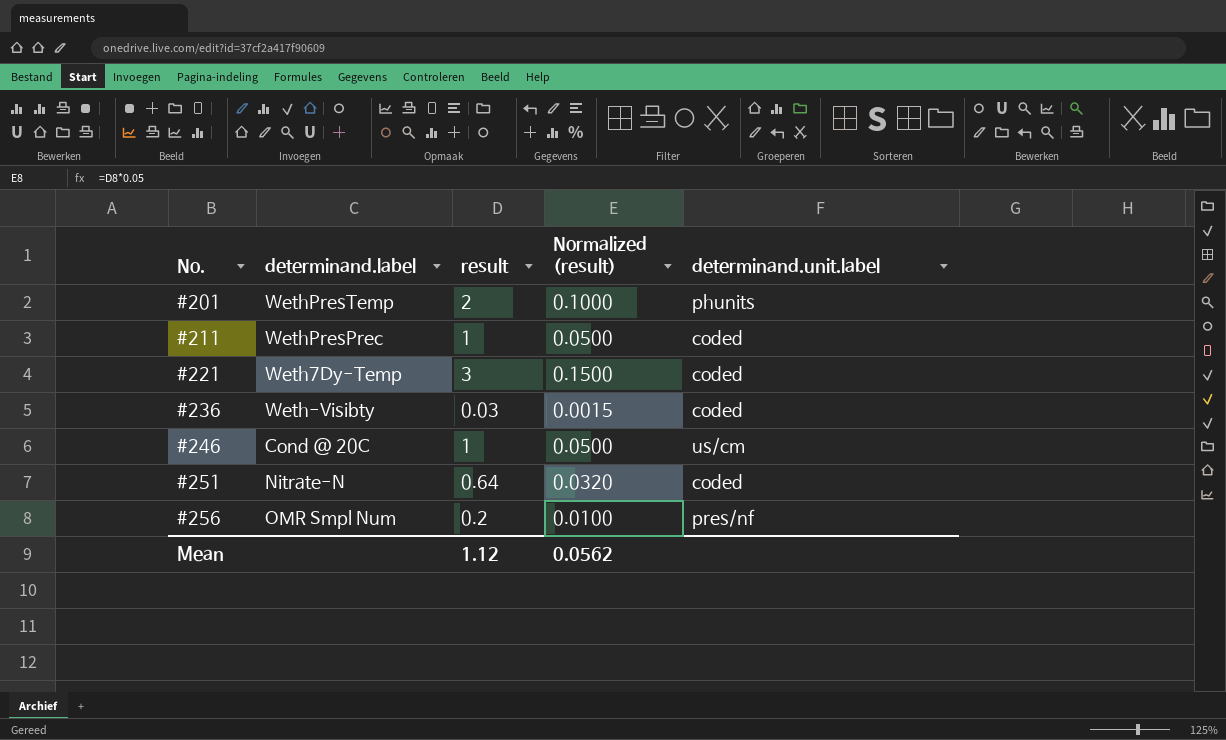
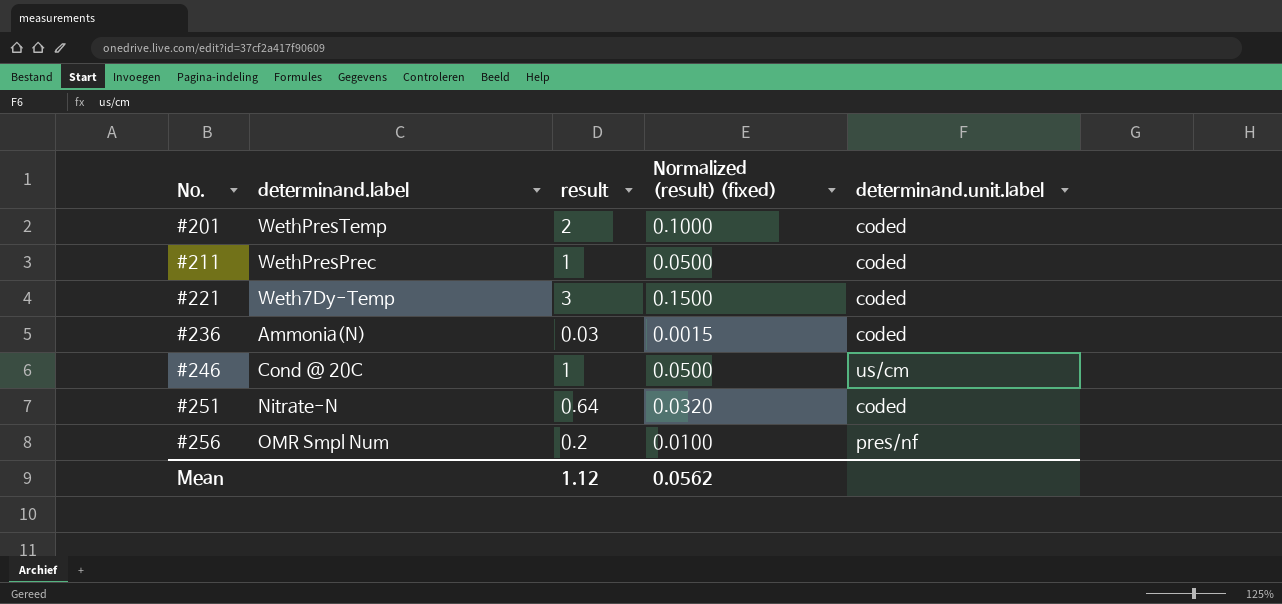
column name: Normalized (result) -> Normalized (result) (fixed)
#201 | determinand.unit.label: phunits -> coded
#236 | determinand.label: Weth-Visibty -> Ammonia(N)

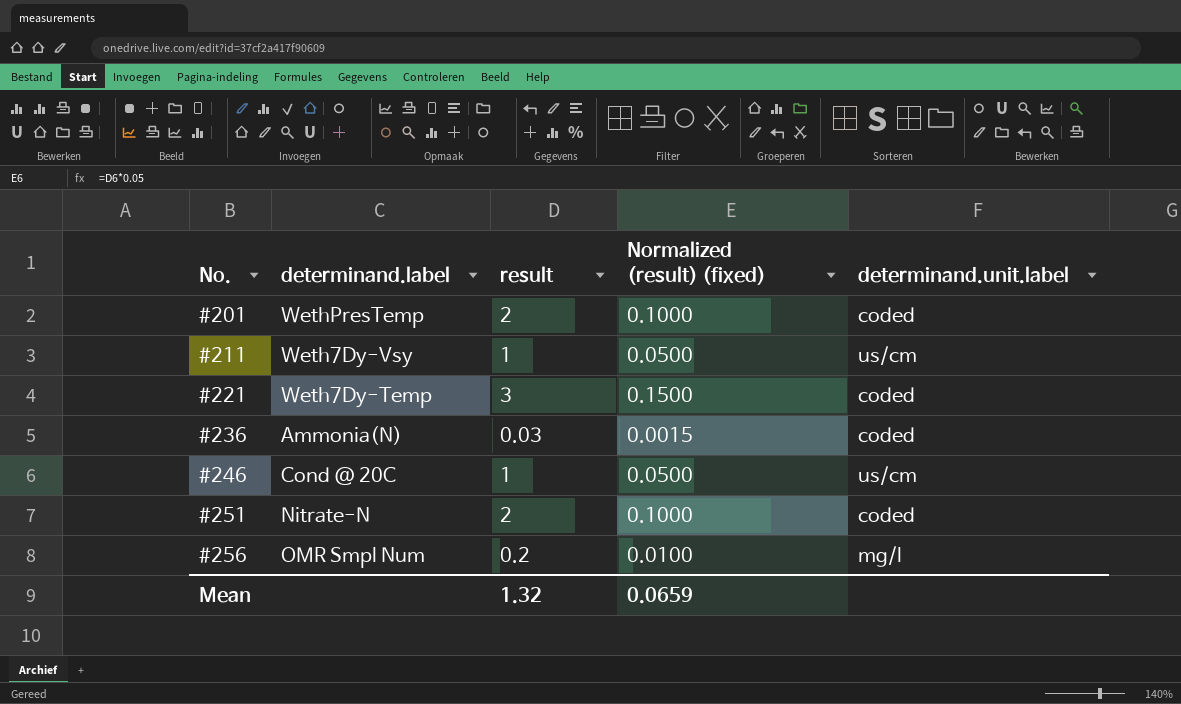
#211 | determinand.label: WethPresPrec -> Weth7Dy-Vsy
#211 | determinand.unit.label: coded -> us/cm
#251 | result: 0.64 -> 2
#251 | Normalized (result) (fixed): 0.0320 -> 0.1000
#256 | determinand.unit.label: pres/nf -> mg/l
Mean | result: 1.12 -> 1.32
Mean | Normalized (result) (fixed): 0.0562 -> 0.0659

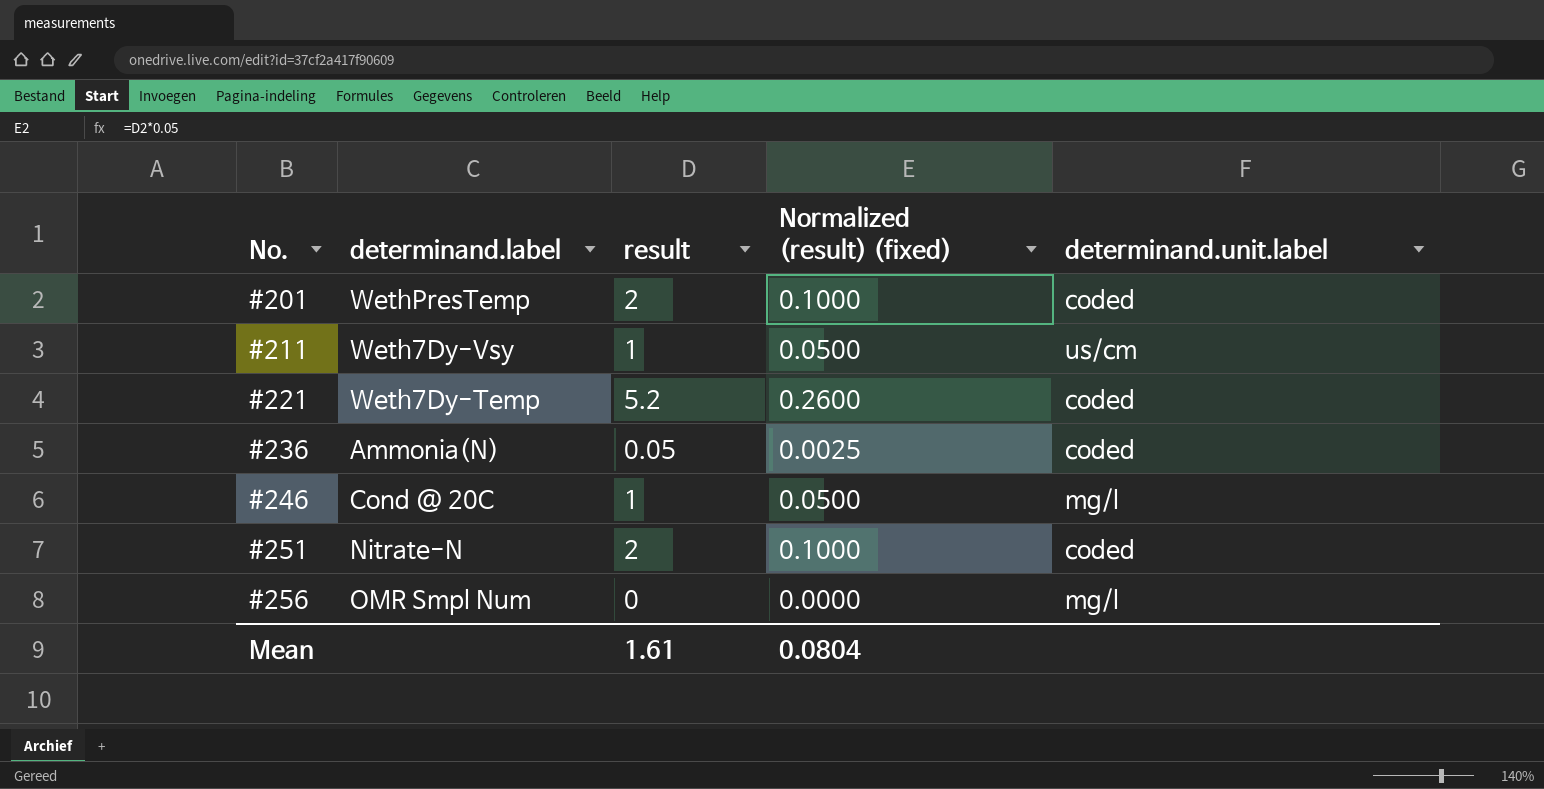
#221 | result: 3 -> 5.2
#221 | Normalized (result) (fixed): 0.1500 -> 0.2600
#236 | result: 0.03 -> 0.05
#236 | Normalized (result) (fixed): 0.0015 -> 0.0025
#246 | determinand.unit.label: us/cm -> mg/l
#256 | result: 0.2 -> 0
#256 | Normalized (result) (fixed): 0.0100 -> 0.0000
Mean | result: 1.32 -> 1.61
Mean | Normalized (result) (fixed): 0.0659 -> 0.0804

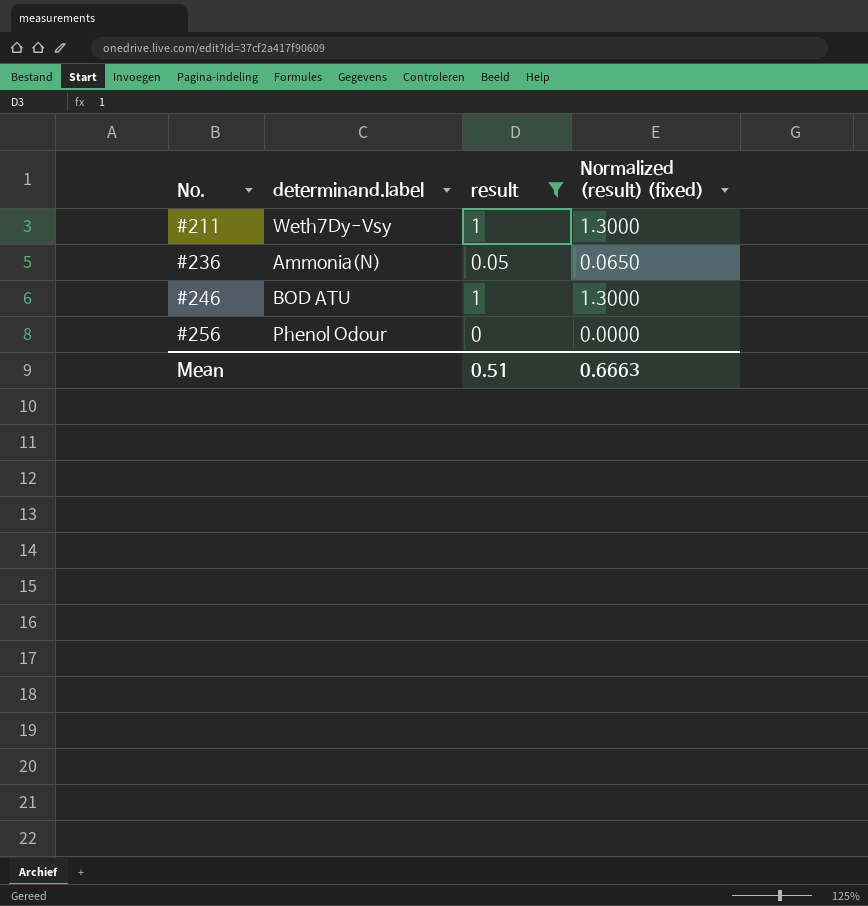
filter: none -> result <= 1
column determinand.unit.label | position: 5 -> none
column Normalized (result) (fixed) | formula: [result] * 0.05 -> [result] * 1.3
#246 | determinand.label: Cond @ 20C -> BOD ATU
#256 | determinand.label: OMR Smpl Num -> Phenol Odour
Mean | result: 1.61 -> 0.51
Mean | Normalized (result) (fixed): 0.0804 -> 0.6663

